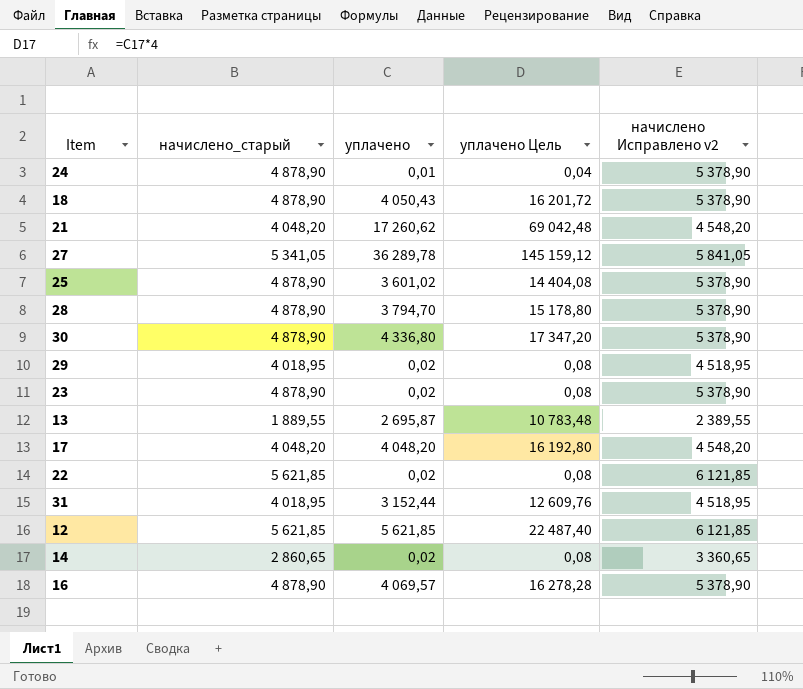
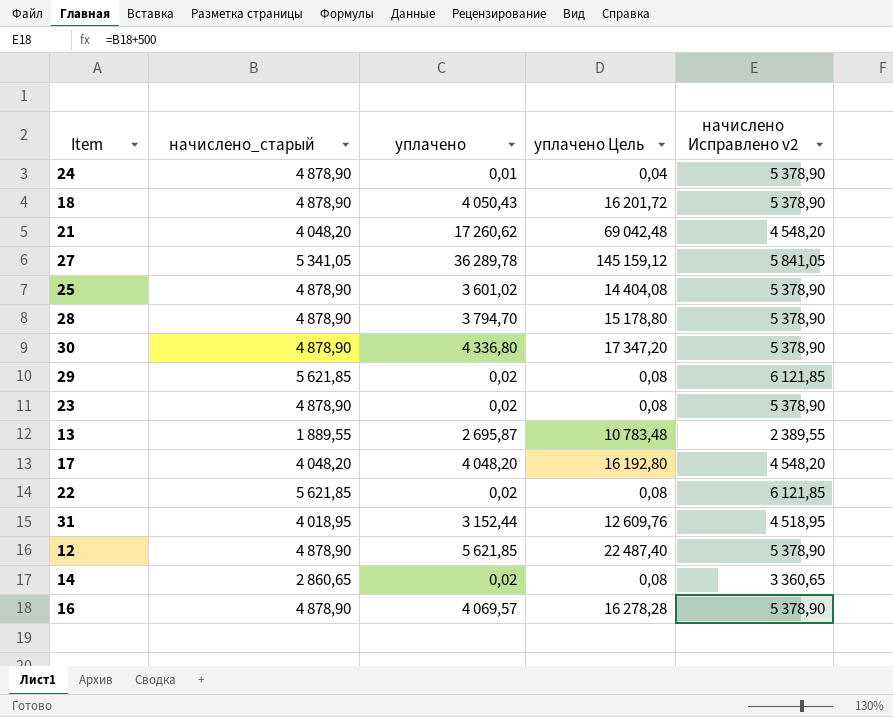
29 | начислено_старый: 4 018,95 -> 5 621,85
29 | начислено Исправлено v2: 4 518,95 -> 6 121,85
12 | начислено_старый: 5 621,85 -> 4 878,90
12 | начислено Исправлено v2: 6 121,85 -> 5 378,90

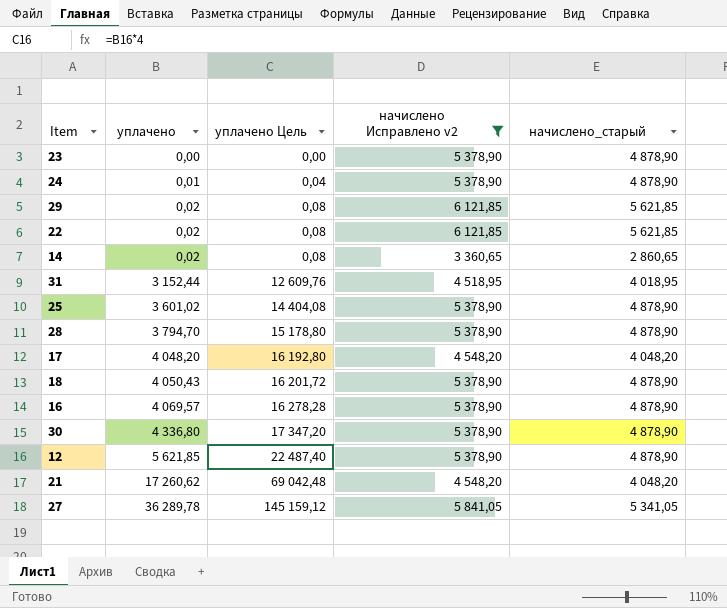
filter: none -> начислено Исправлено v2 != 2 389,55
row order: none -> уплачено ascending
column начислено_старый | position: 2 -> 5
23 | уплачено: 0,02 -> 0,00
23 | уплачено Цель: 0,08 -> 0,00

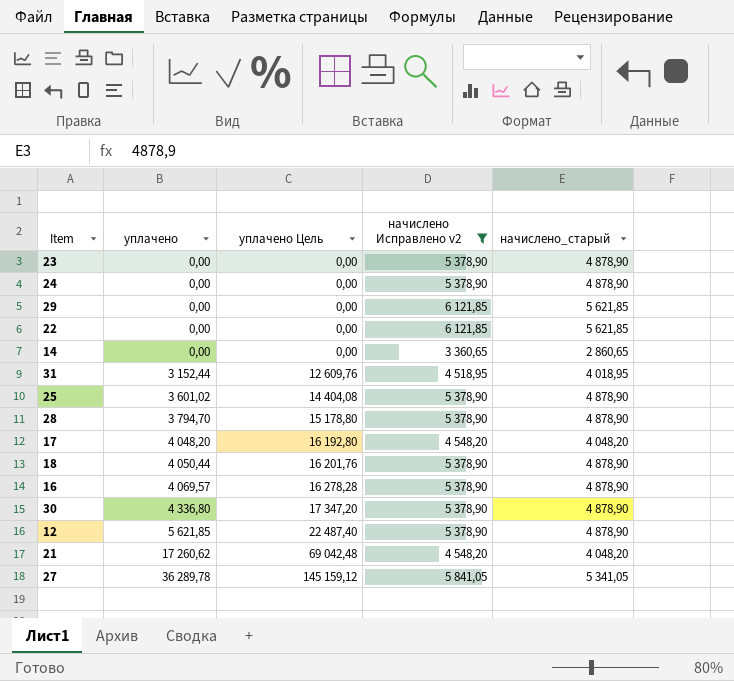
24 | уплачено: 0,01 -> 0,00
24 | уплачено Цель: 0,04 -> 0,00
29 | уплачено: 0,02 -> 0,00
29 | уплачено Цель: 0,08 -> 0,00
22 | уплачено: 0,02 -> 0,00
22 | уплачено Цель: 0,08 -> 0,00
14 | уплачено: 0,02 -> 0,00
14 | уплачено Цель: 0,08 -> 0,00
18 | уплачено: 4 050,43 -> 4 050,44
18 | уплачено Цель: 16 201,72 -> 16 201,76

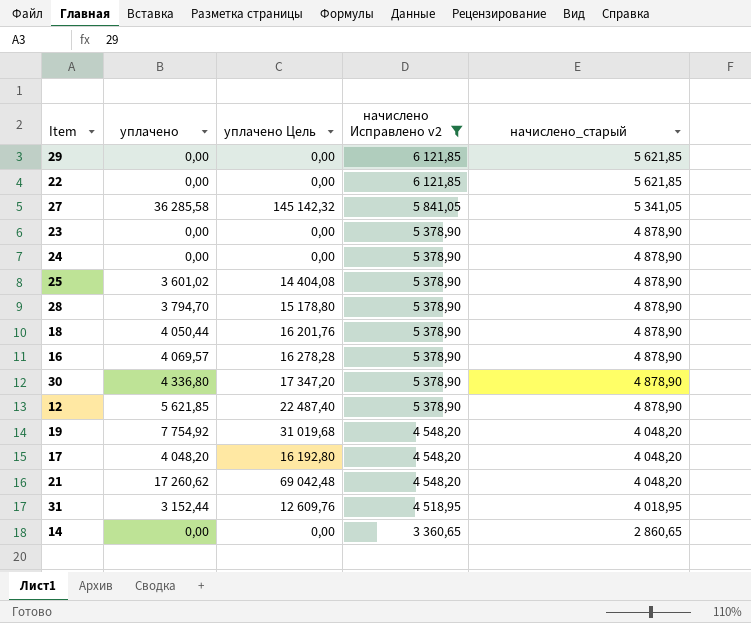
row order: уплачено ascending -> начислено Исправлено v2 descending
27 | уплачено: 36 289,78 -> 36 285,58
27 | уплачено Цель: 145 159,12 -> 145 142,32
row 19: none -> 7 754,92 | 31 019,68 | 4 548,20 | 4 048,20

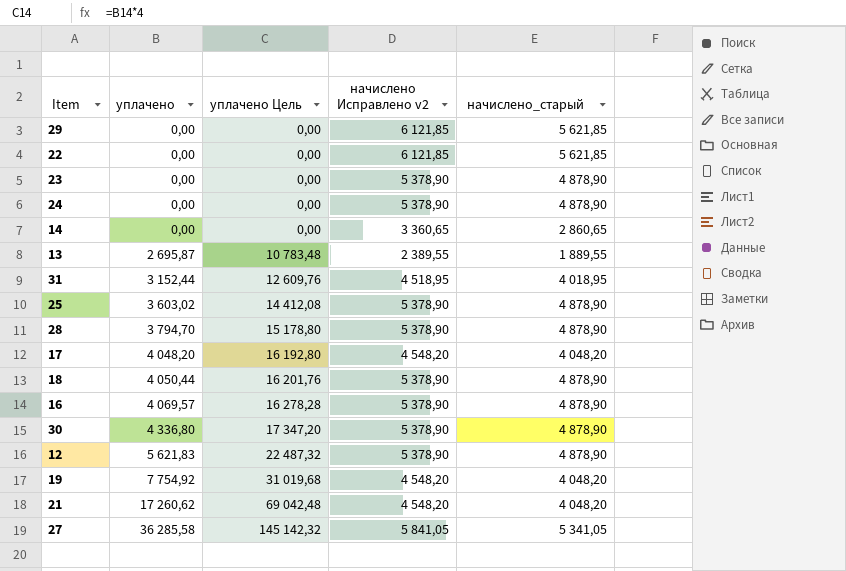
filter: начислено Исправлено v2 != 2 389,55 -> none
row order: начислено Исправлено v2 descending -> уплачено ascending
25 | уплачено: 3 601,02 -> 3 603,02
25 | уплачено Цель: 14 404,08 -> 14 412,08
12 | уплачено: 5 621,85 -> 5 621,83
12 | уплачено Цель: 22 487,40 -> 22 487,32

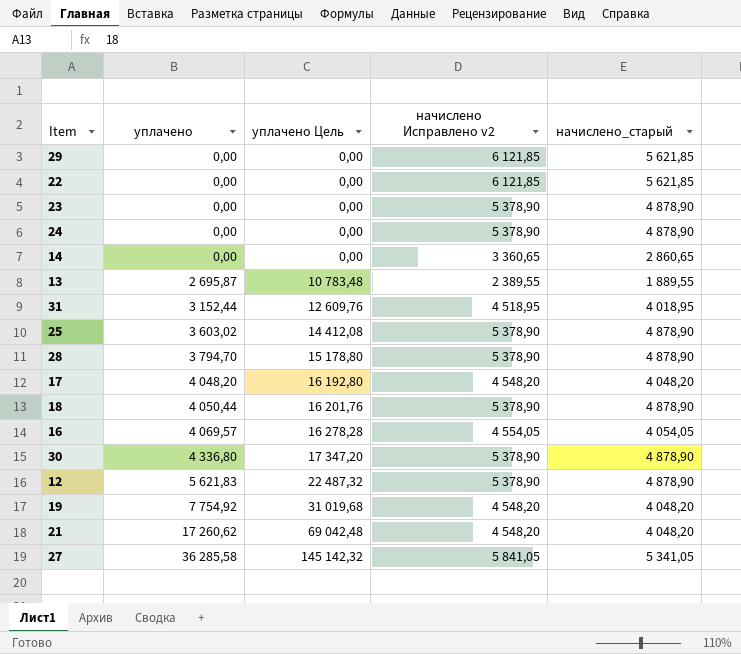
16 | начислено Исправлено v2: 5 378,90 -> 4 554,05
16 | начислено_старый: 4 878,90 -> 4 054,05

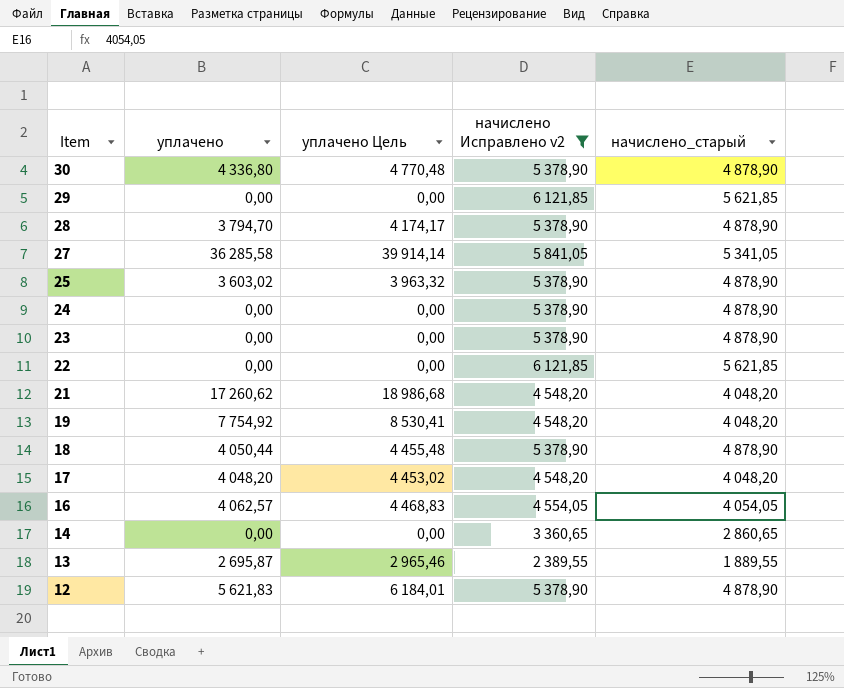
filter: none -> начислено Исправлено v2 != 4 518,95
row order: уплачено ascending -> Item descending
column уплачено Цель | formula: [уплачено] * 4 -> [уплачено] * 1,1
16 | уплачено: 4 069,57 -> 4 062,57

